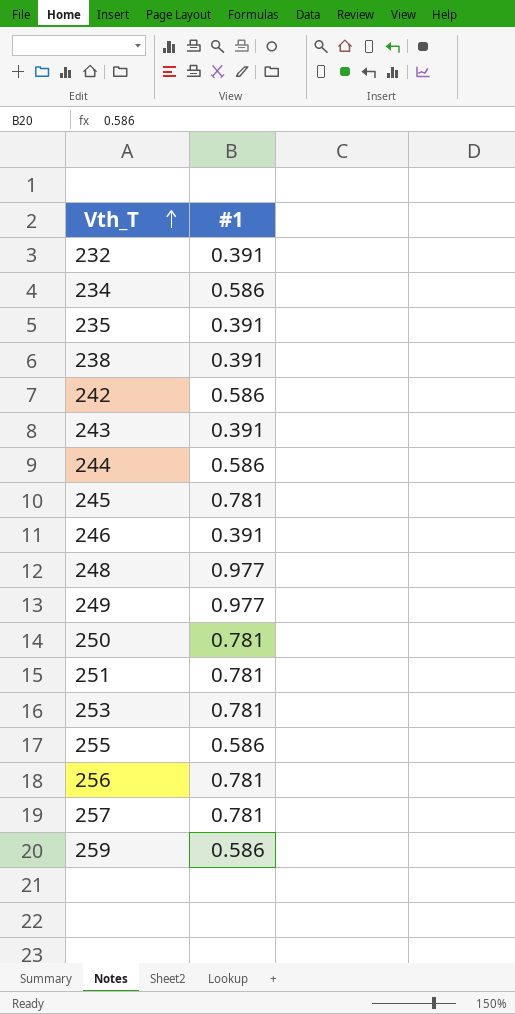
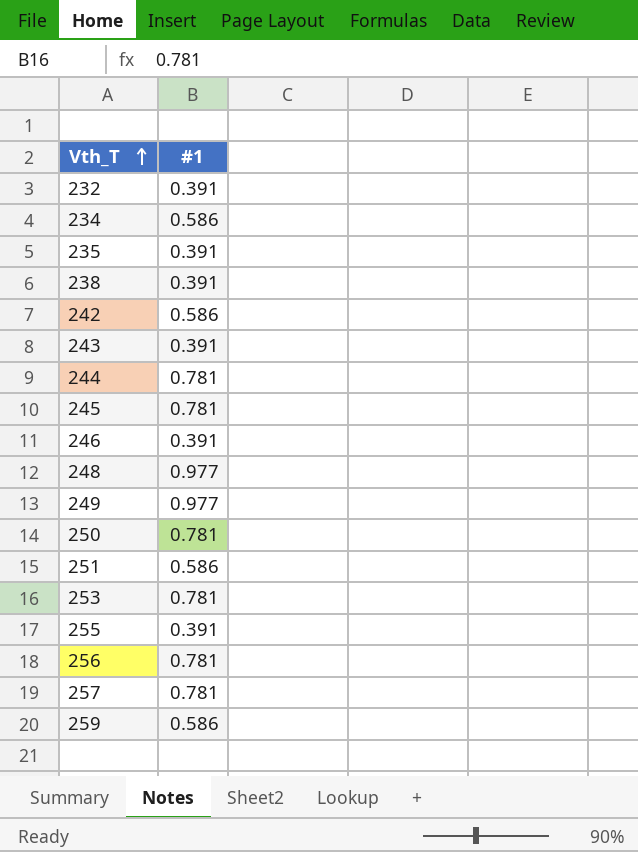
244 | #1: 0.586 -> 0.781
251 | #1: 0.781 -> 0.586
255 | #1: 0.586 -> 0.391

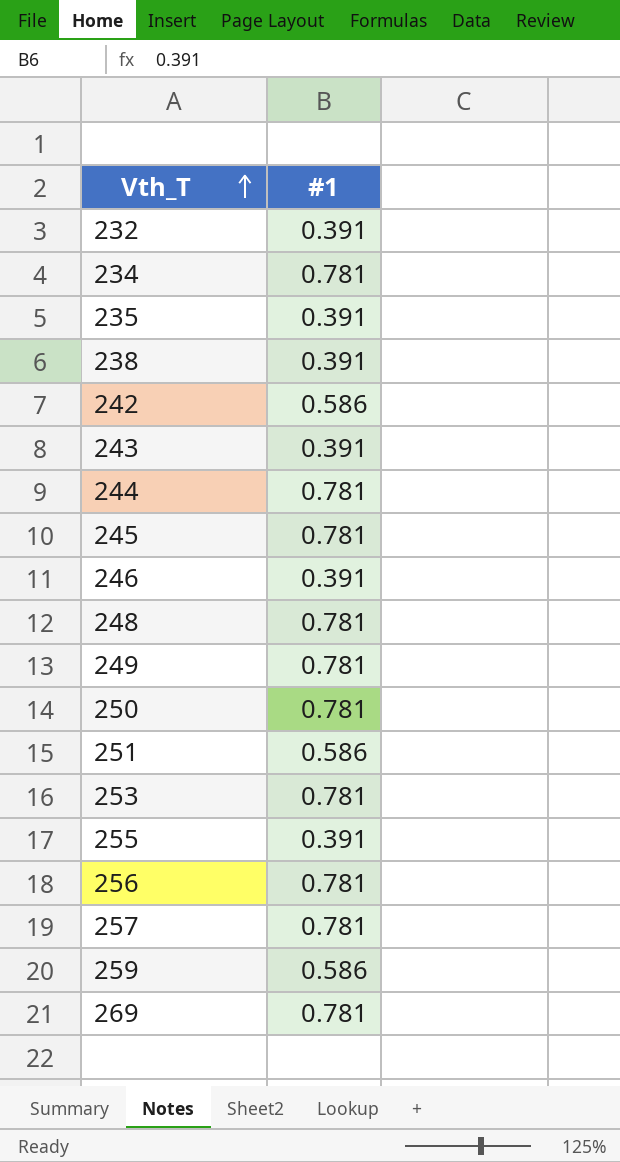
234 | #1: 0.586 -> 0.781
248 | #1: 0.977 -> 0.781
249 | #1: 0.977 -> 0.781
row 269: none -> 0.781

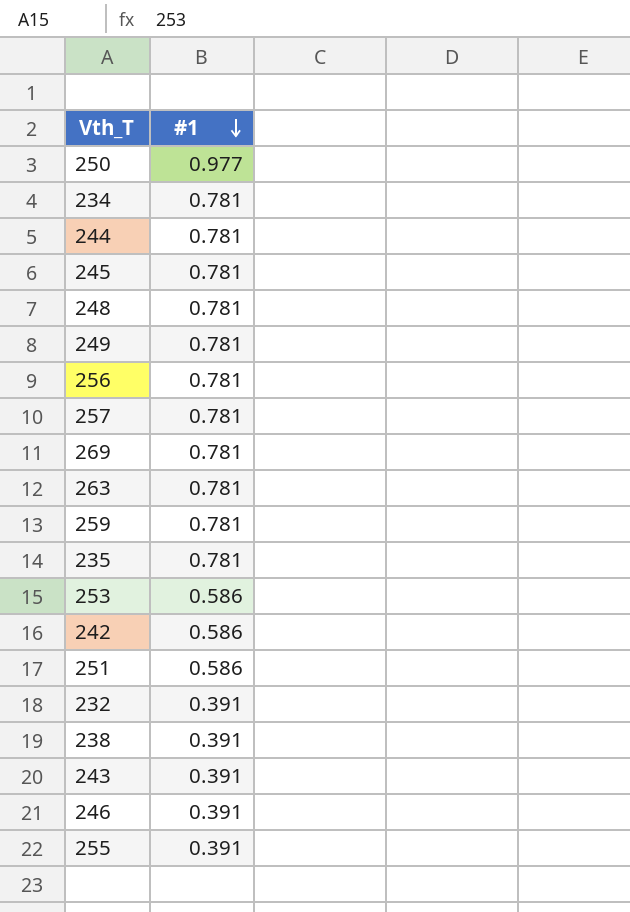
row order: Vth_T ascending -> #1 descending
250 | #1: 0.781 -> 0.977
row 263: none -> 0.781
259 | #1: 0.586 -> 0.781
235 | #1: 0.391 -> 0.781
253 | #1: 0.781 -> 0.586

